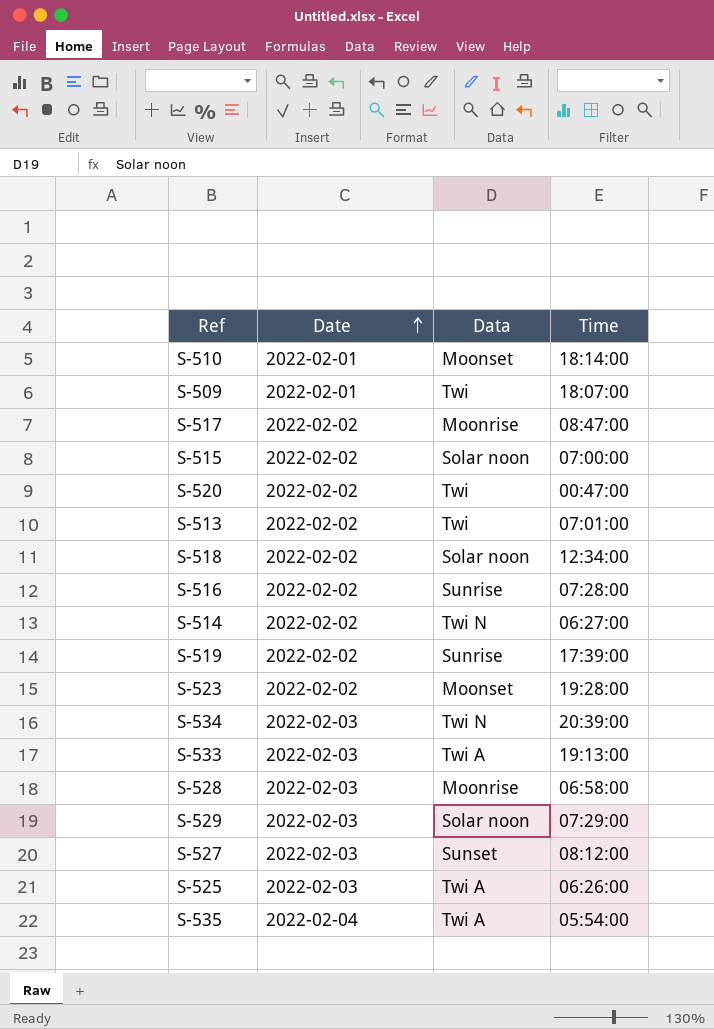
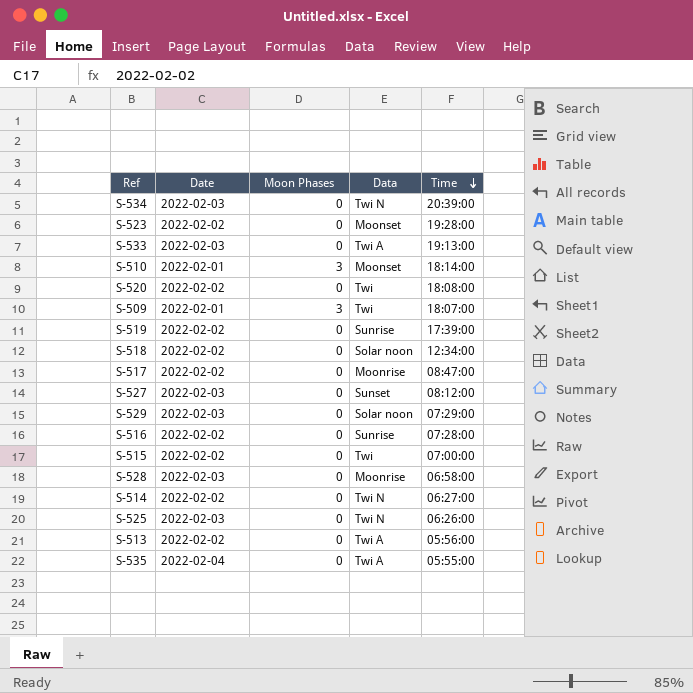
row order: Date ascending -> Time descending
column Moon Phases | position: none -> 3
S-520 | Time: 00:47:00 -> 18:08:00
S-515 | Data: Solar noon -> Twi
S-525 | Data: Twi A -> Twi N
S-513 | Data: Twi -> Twi A
S-513 | Time: 07:01:00 -> 05:56:00
S-535 | Time: 05:54:00 -> 05:55:00

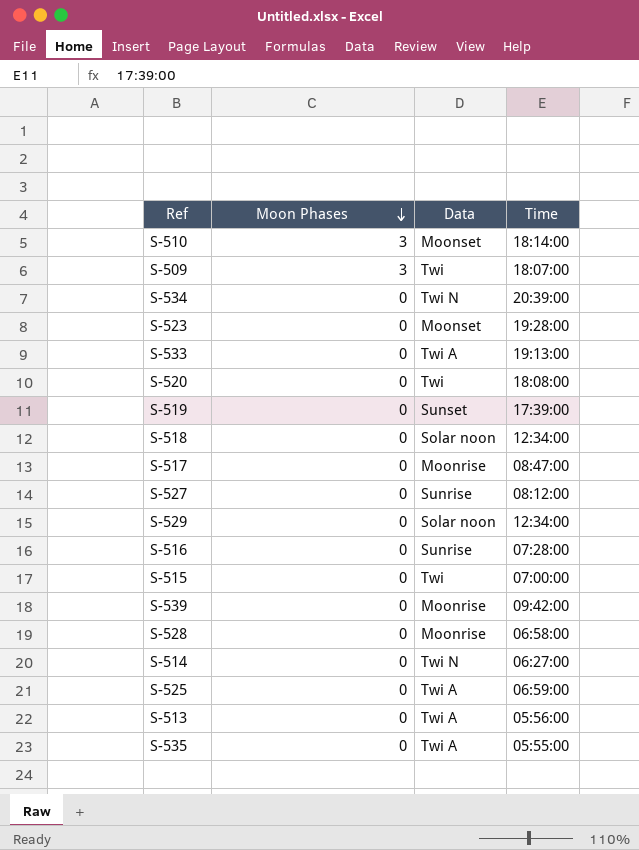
row order: Time descending -> Moon Phases descending
column Date | position: 2 -> none
S-519 | Data: Sunrise -> Sunset
S-527 | Data: Sunset -> Sunrise
S-529 | Time: 07:29:00 -> 12:34:00
row S-539: none -> 0 | Moonrise | 09:42:00
S-525 | Data: Twi N -> Twi A
S-525 | Time: 06:26:00 -> 06:59:00

